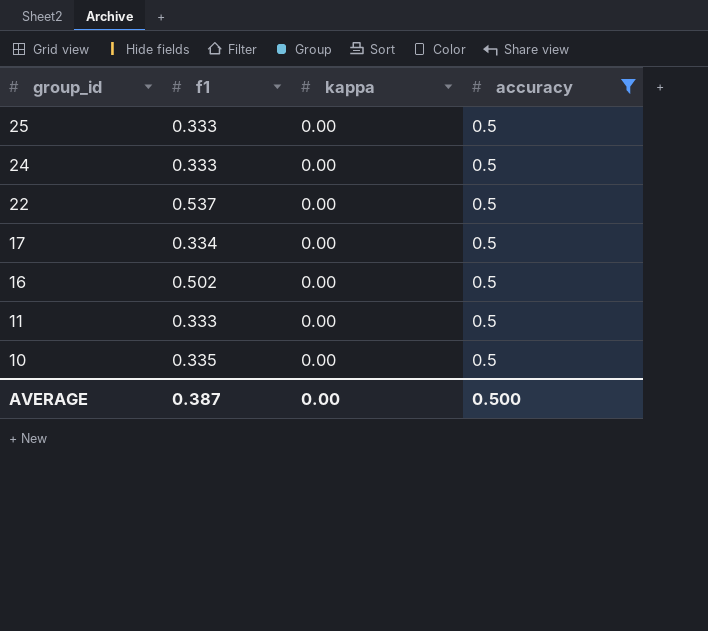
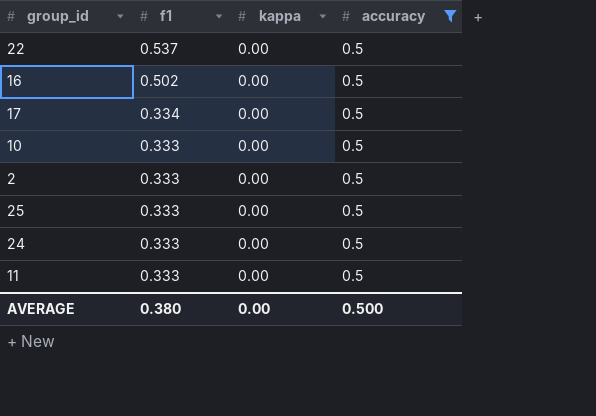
row order: group_id descending -> f1 descending
10 | f1: 0.335 -> 0.333
row 2: none -> 0.333 | 0.00 | 0.5
AVERAGE | f1: 0.387 -> 0.380

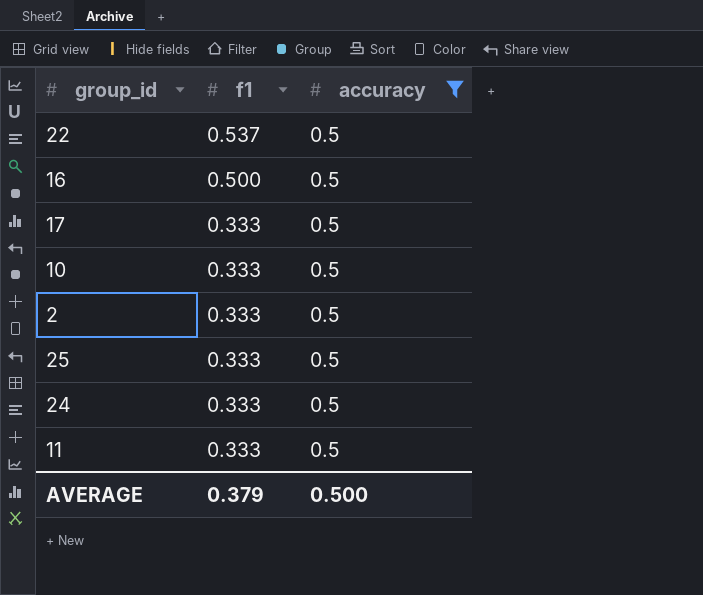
column kappa | position: 3 -> none
16 | f1: 0.502 -> 0.500
17 | f1: 0.334 -> 0.333
AVERAGE | f1: 0.380 -> 0.379

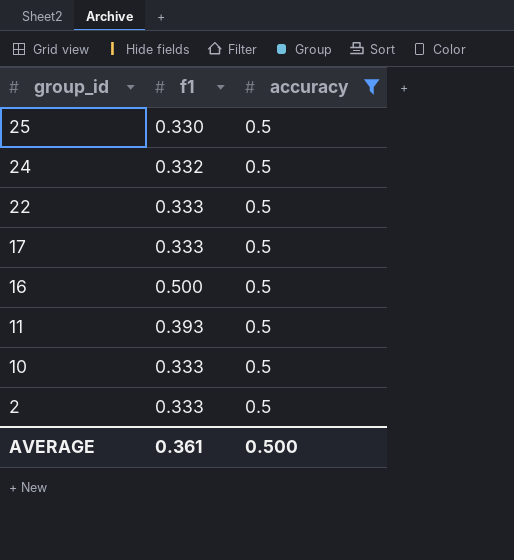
row order: f1 descending -> group_id descending
25 | f1: 0.333 -> 0.330
24 | f1: 0.333 -> 0.332
22 | f1: 0.537 -> 0.333
11 | f1: 0.333 -> 0.393
AVERAGE | f1: 0.379 -> 0.361

